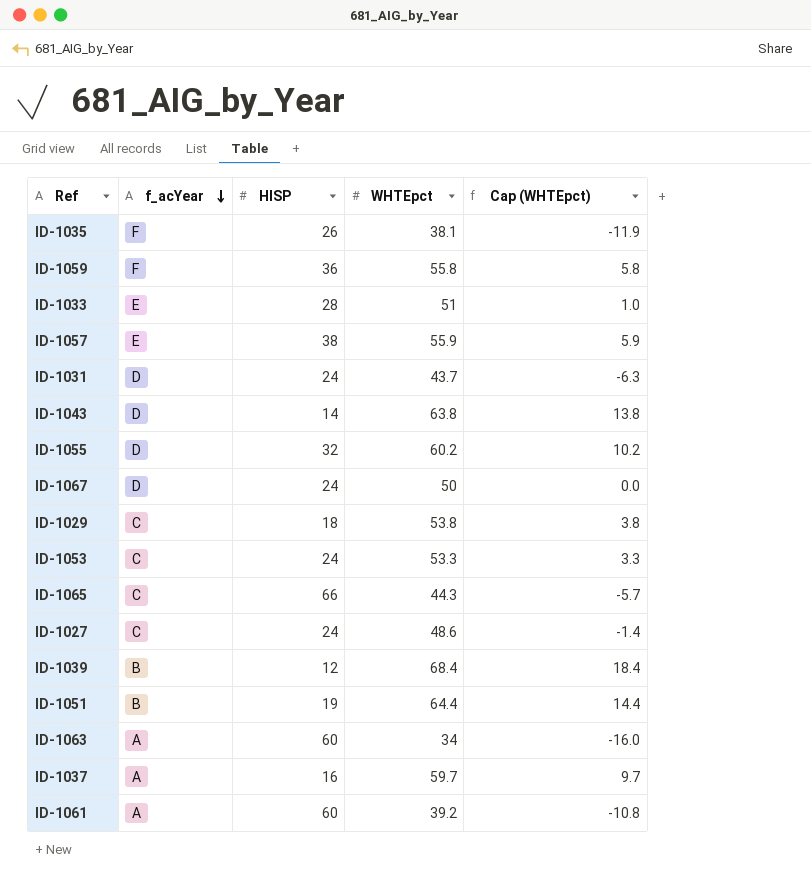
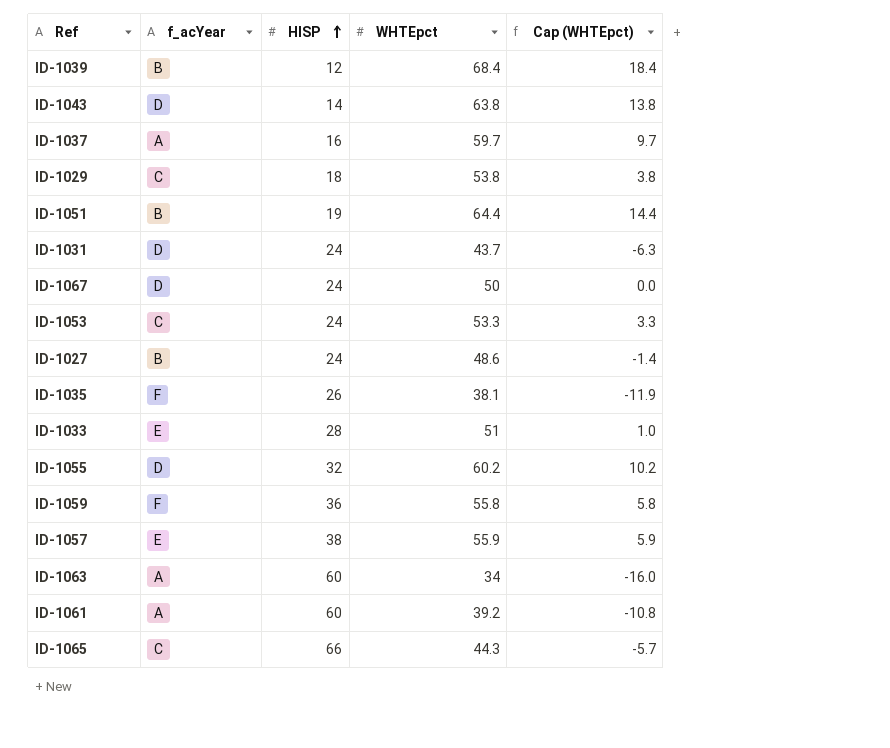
row order: f_acYear descending -> HISP ascending
ID-1027 | f_acYear: C -> B

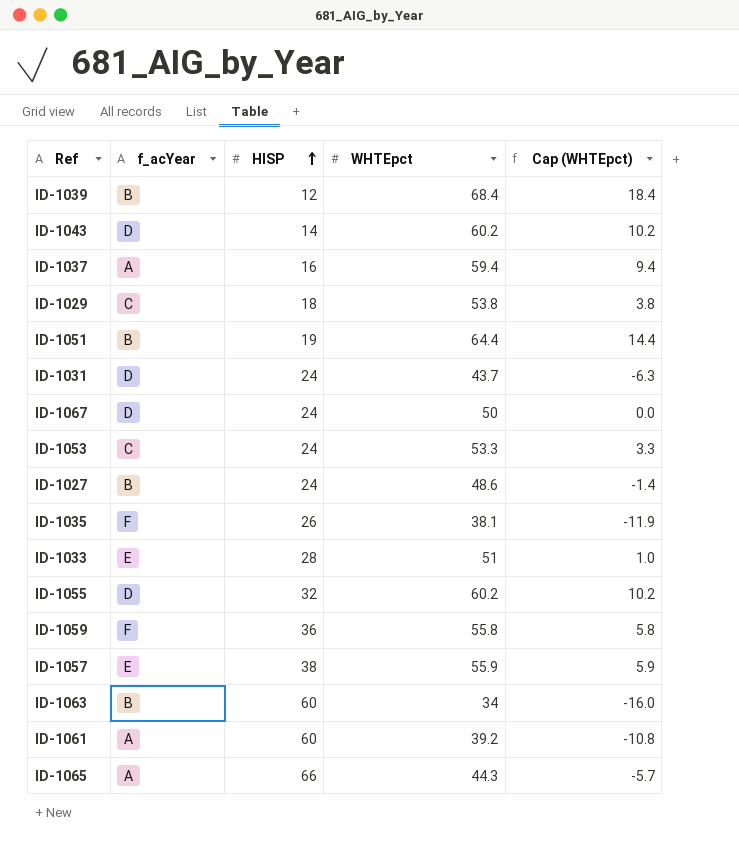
ID-1043 | WHTEpct: 63.8 -> 60.2
ID-1043 | Cap (WHTEpct): 13.8 -> 10.2
ID-1037 | WHTEpct: 59.7 -> 59.4
ID-1037 | Cap (WHTEpct): 9.7 -> 9.4
ID-1063 | f_acYear: A -> B
ID-1065 | f_acYear: C -> A

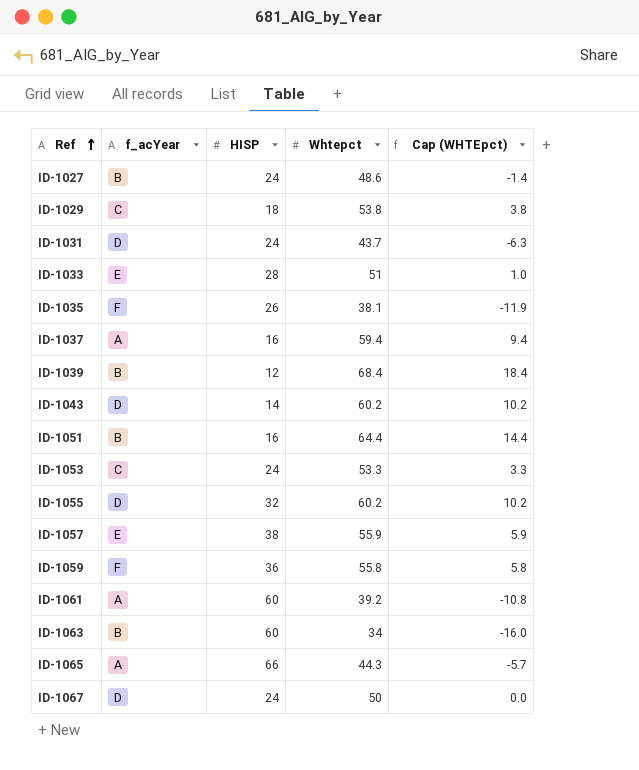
row order: HISP ascending -> Ref ascending
column name: WHTEpct -> Whtepct
ID-1051 | HISP: 19 -> 16

